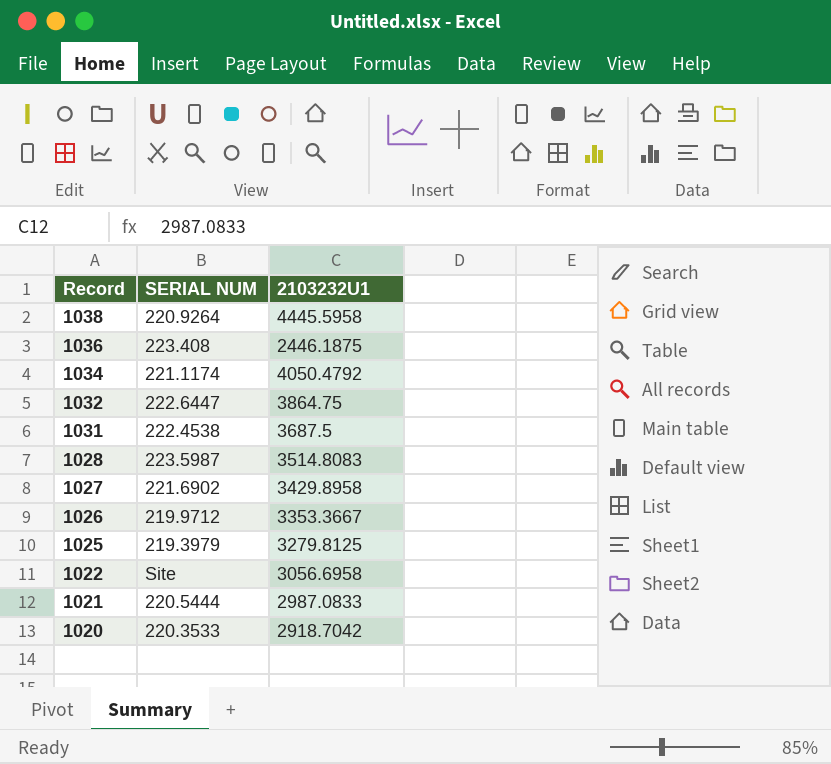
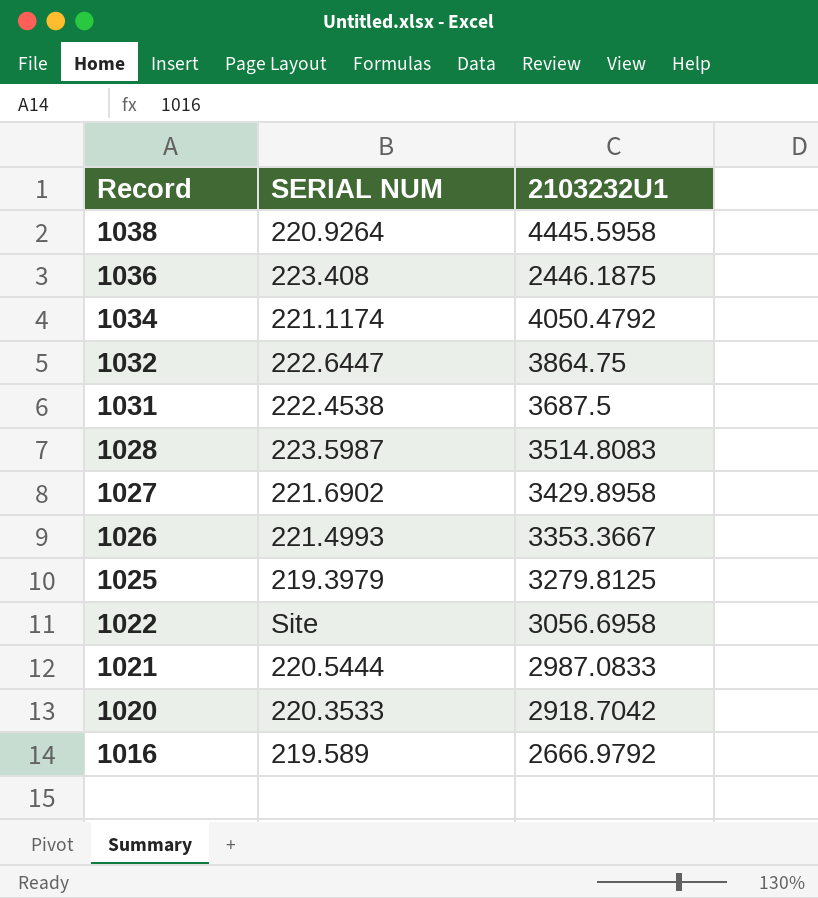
1026 | SERIAL NUM: 219.9712 -> 221.4993
row 1016: none -> 219.589 | 2666.9792

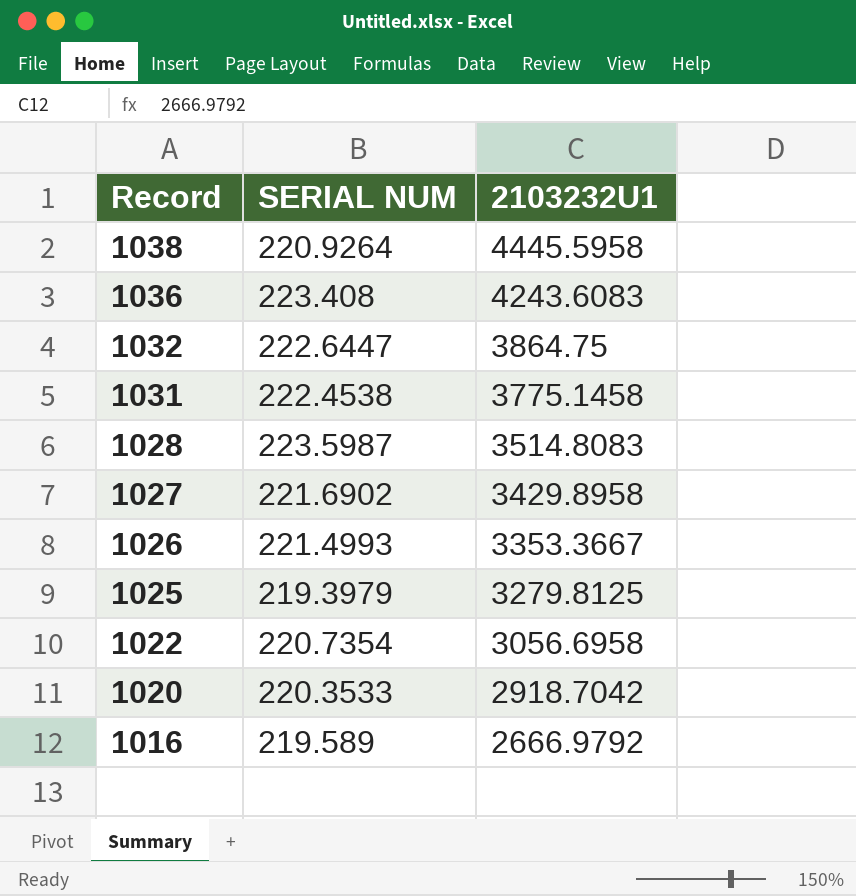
row 1034: 221.1174 | 4050.4792 -> none
row 1021: 220.5444 | 2987.0833 -> none
1036 | 2103232U1: 2446.1875 -> 4243.6083
1031 | 2103232U1: 3687.5 -> 3775.1458
1022 | SERIAL NUM: Site -> 220.7354

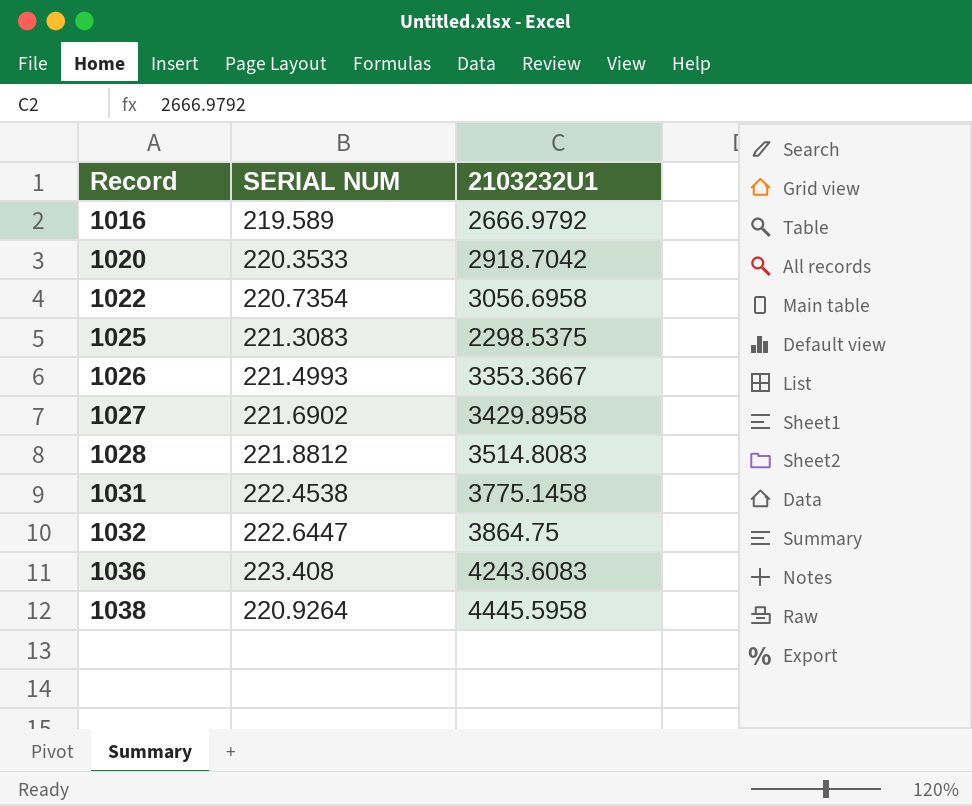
row order: Record descending -> Record ascending
1025 | SERIAL NUM: 219.3979 -> 221.3083
1025 | 2103232U1: 3279.8125 -> 2298.5375
1028 | SERIAL NUM: 223.5987 -> 221.8812

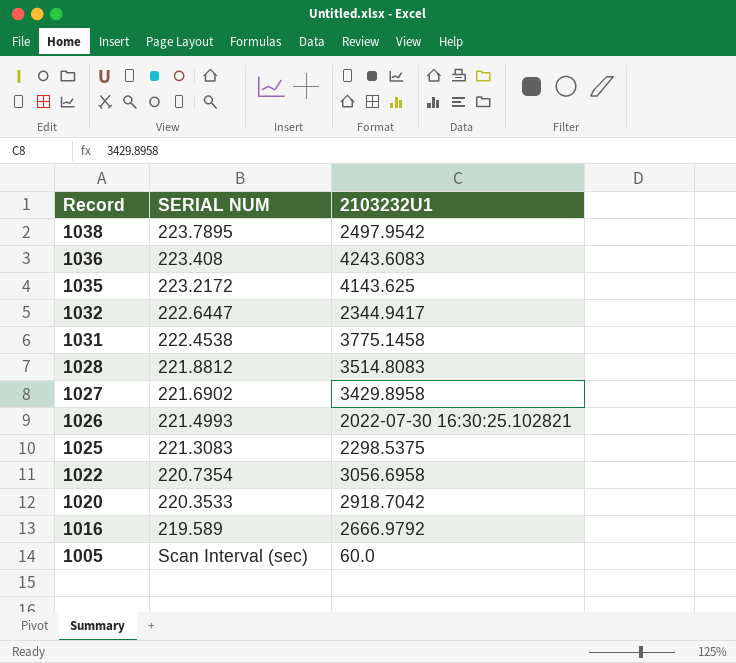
row order: Record ascending -> Record descending
1038 | SERIAL NUM: 220.9264 -> 223.7895
1038 | 2103232U1: 4445.5958 -> 2497.9542
row 1035: none -> 223.2172 | 4143.625
1032 | 2103232U1: 3864.75 -> 2344.9417
1026 | 2103232U1: 3353.3667 -> 2022-07-30 16:30:25.102821
row 1005: none -> Scan Interval (sec) | 60.0

